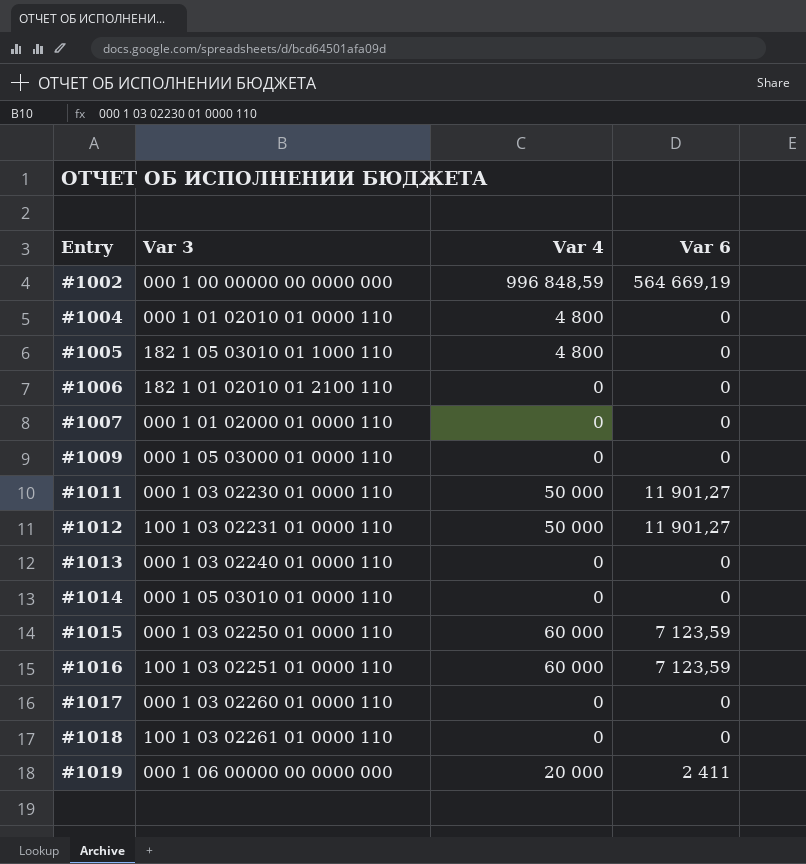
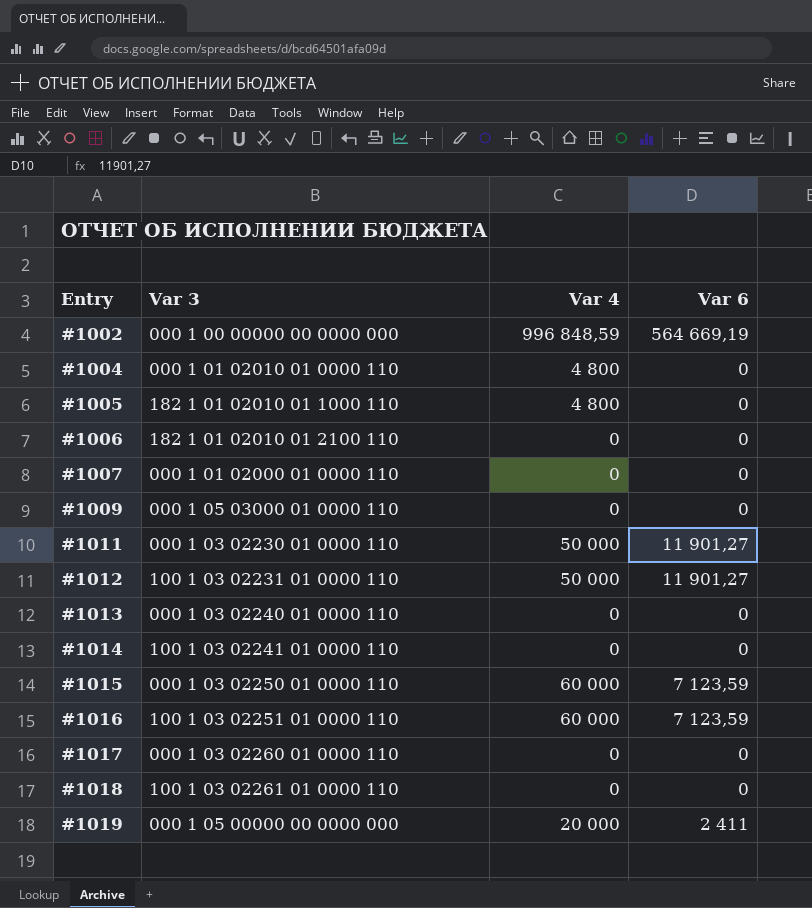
#1005 | Var 3: 182 1 05 03010 01 1000 110 -> 182 1 01 02010 01 1000 110
#1014 | Var 3: 000 1 05 03010 01 0000 110 -> 100 1 03 02241 01 0000 110
#1019 | Var 3: 000 1 06 00000 00 0000 000 -> 000 1 05 00000 00 0000 000

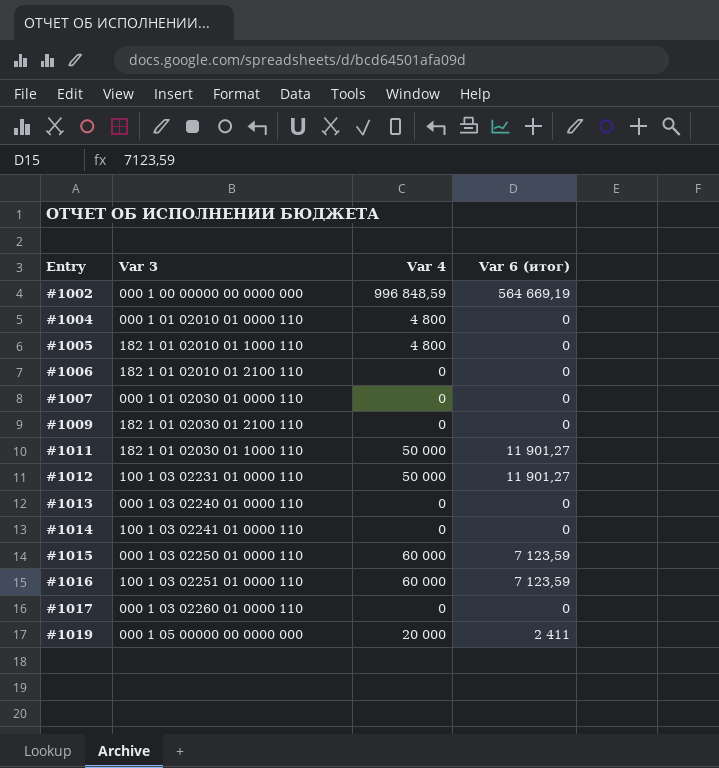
column name: Var 6 -> Var 6 (итог)
row #1018: 100 1 03 02261 01 0000 110 | 0 | 0 -> none
#1007 | Var 3: 000 1 01 02000 01 0000 110 -> 000 1 01 02030 01 0000 110
#1009 | Var 3: 000 1 05 03000 01 0000 110 -> 182 1 01 02030 01 2100 110
#1011 | Var 3: 000 1 03 02230 01 0000 110 -> 182 1 01 02030 01 1000 110

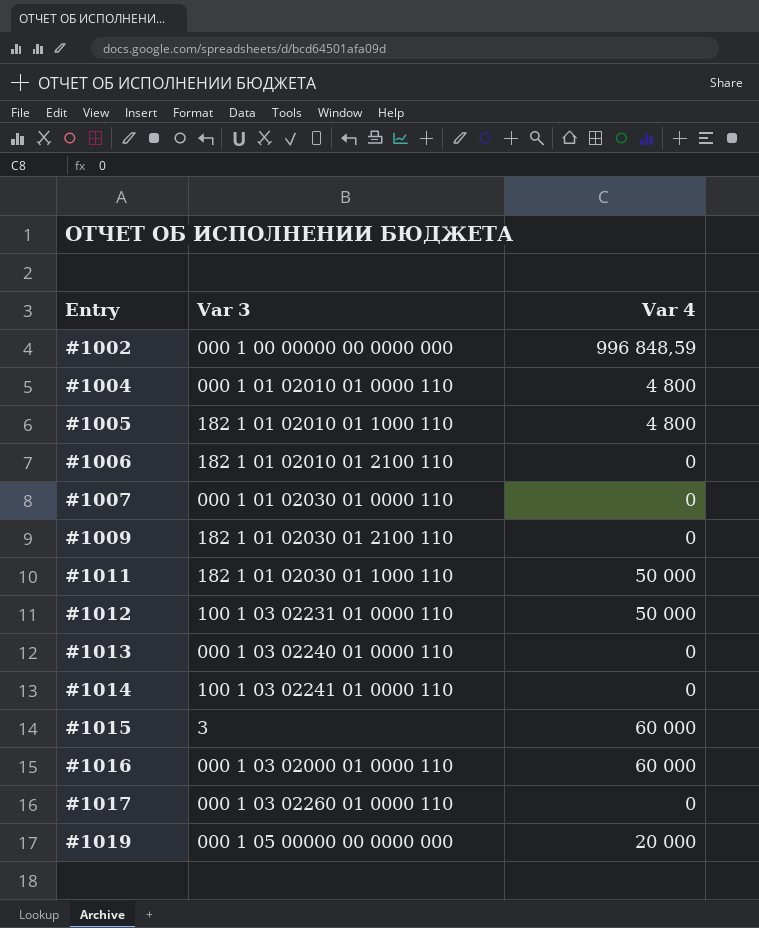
column Var 6 (итог) | position: 4 -> none
#1015 | Var 3: 000 1 03 02250 01 0000 110 -> 3
#1016 | Var 3: 100 1 03 02251 01 0000 110 -> 000 1 03 02000 01 0000 110

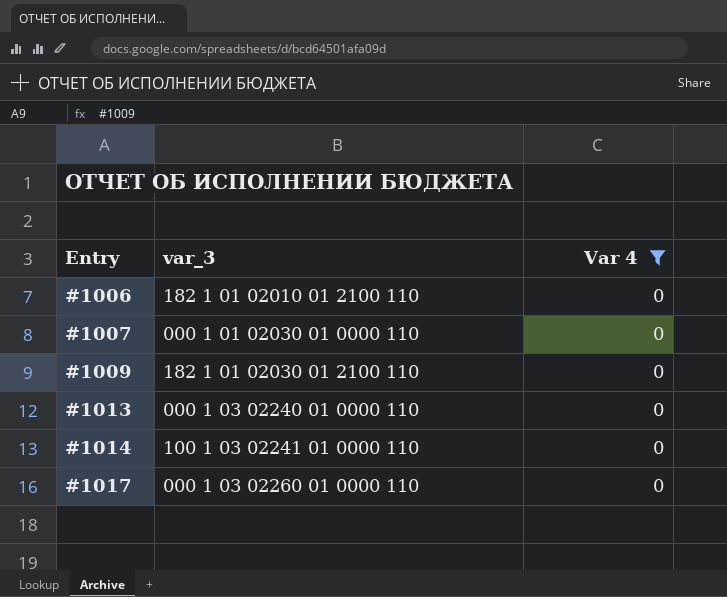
filter: none -> Var 4 = 0
column name: Var 3 -> var_3

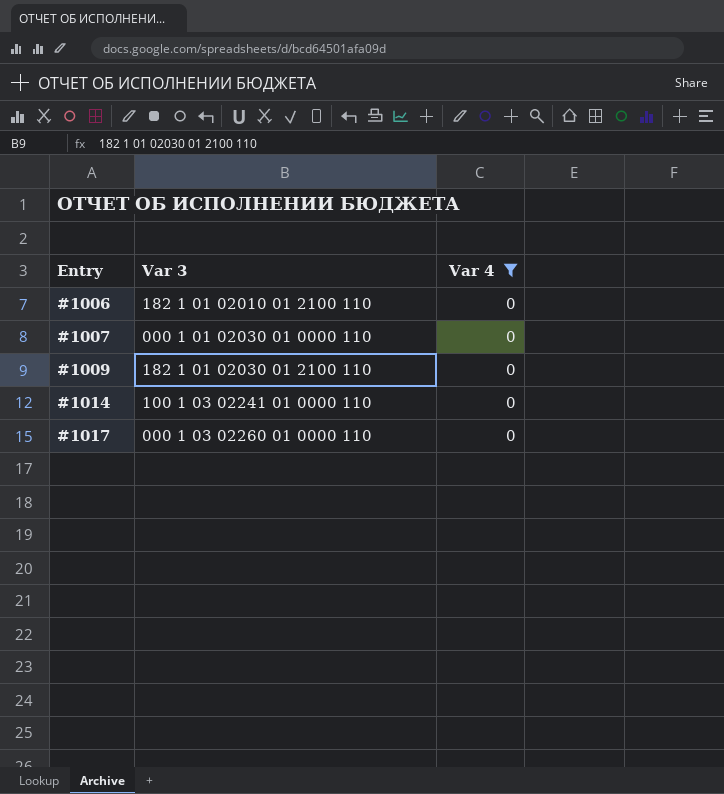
column name: var_3 -> Var 3
row #1013: 000 1 03 02240 01 0000 110 | 0 -> none

